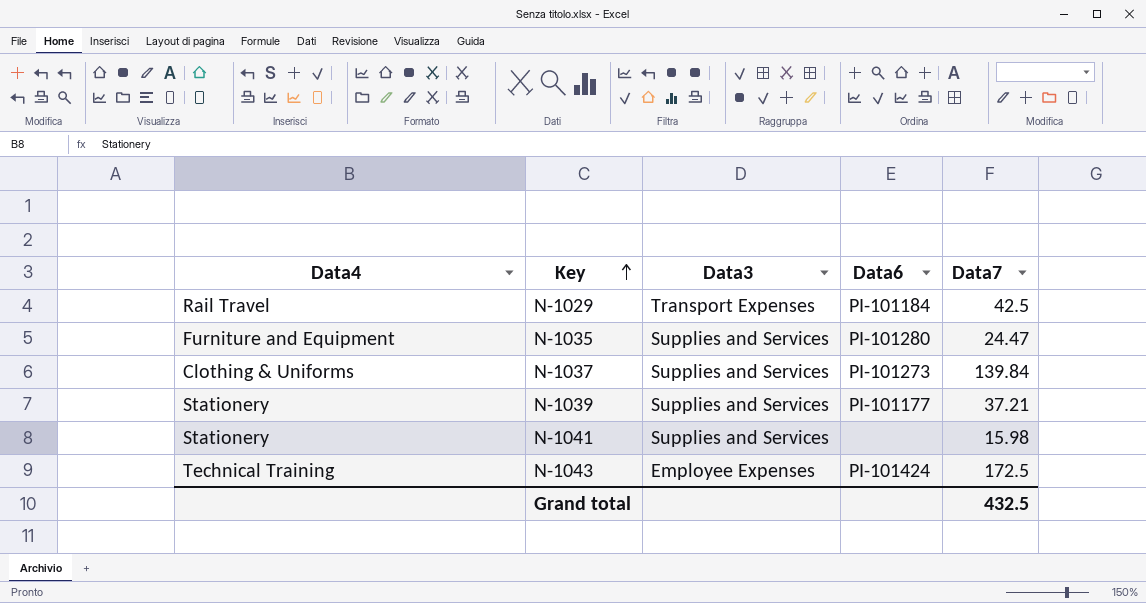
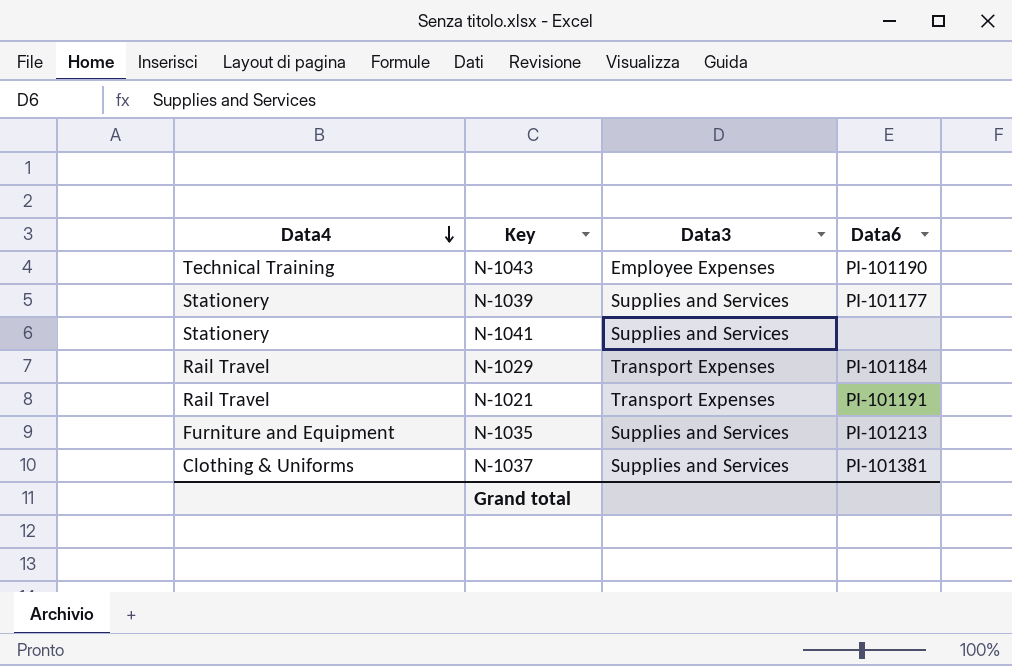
row order: Key ascending -> Data4 descending
column Data7 | position: 5 -> none
N-1043 | Data6: PI-101424 -> PI-101190
row N-1021: none -> Rail Travel | Transport Expenses | PI-101191
N-1035 | Data6: PI-101280 -> PI-101213
N-1037 | Data6: PI-101273 -> PI-101381

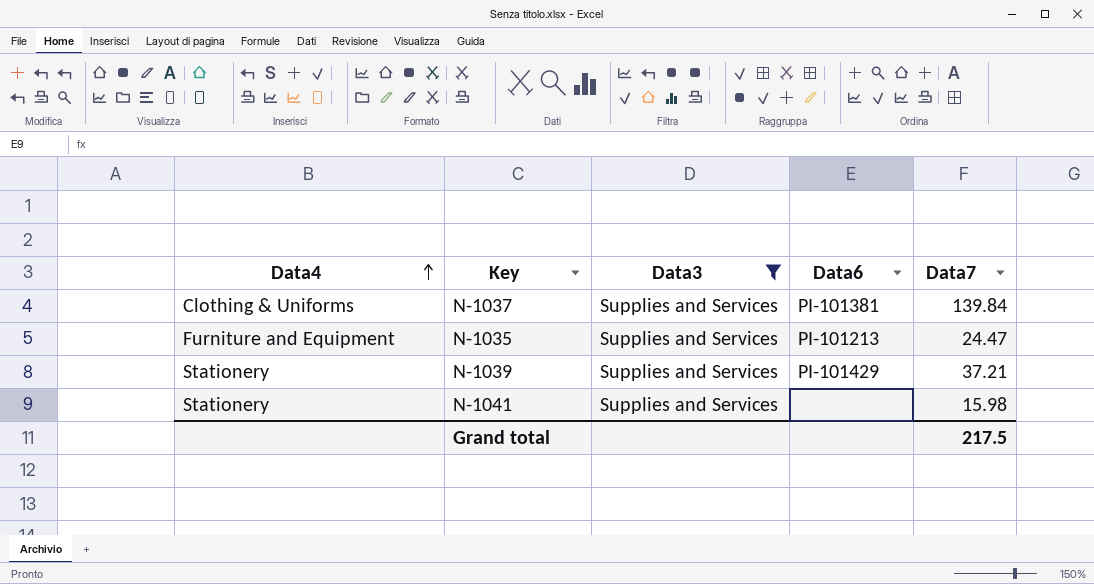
filter: none -> Data3 = Supplies and Services
row order: Data4 descending -> Data4 ascending
column Data7 | position: none -> 5
N-1039 | Data6: PI-101177 -> PI-101429

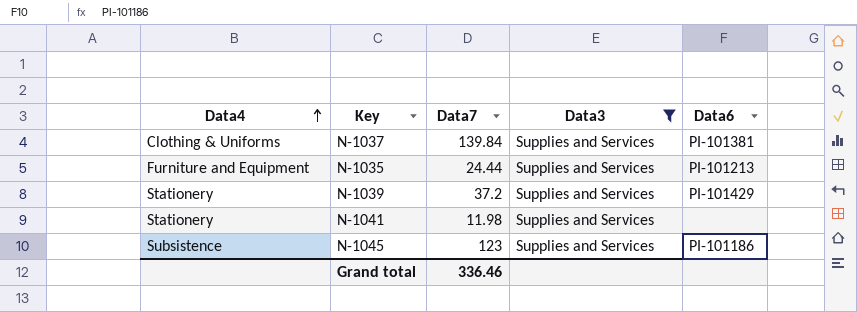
column Data7 | position: 5 -> 3
N-1035 | Data7: 24.47 -> 24.44
N-1039 | Data7: 37.21 -> 37.2
N-1041 | Data7: 15.98 -> 11.98
row N-1045: none -> Subsistence | 123 | Supplies and Services | PI-101186
Grand total | Data7: 217.5 -> 336.46

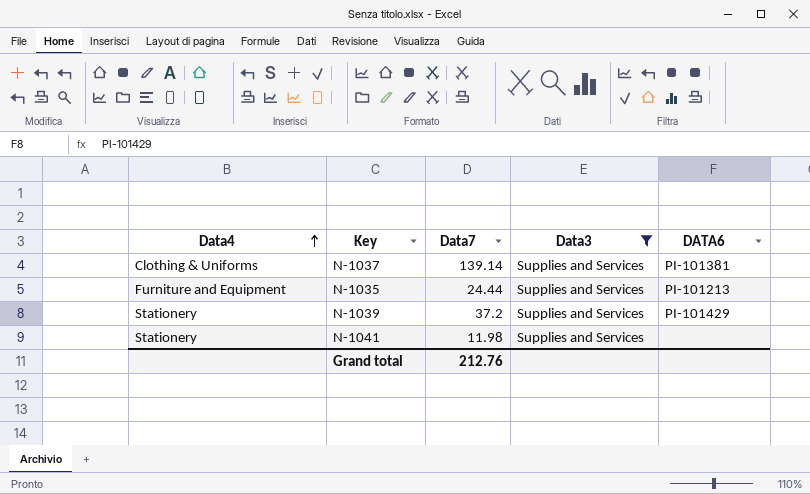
column name: Data6 -> DATA6
row N-1045: Subsistence | 123 | Supplies and Services | PI-101186 -> none
N-1037 | Data7: 139.84 -> 139.14
Grand total | Data7: 336.46 -> 212.76

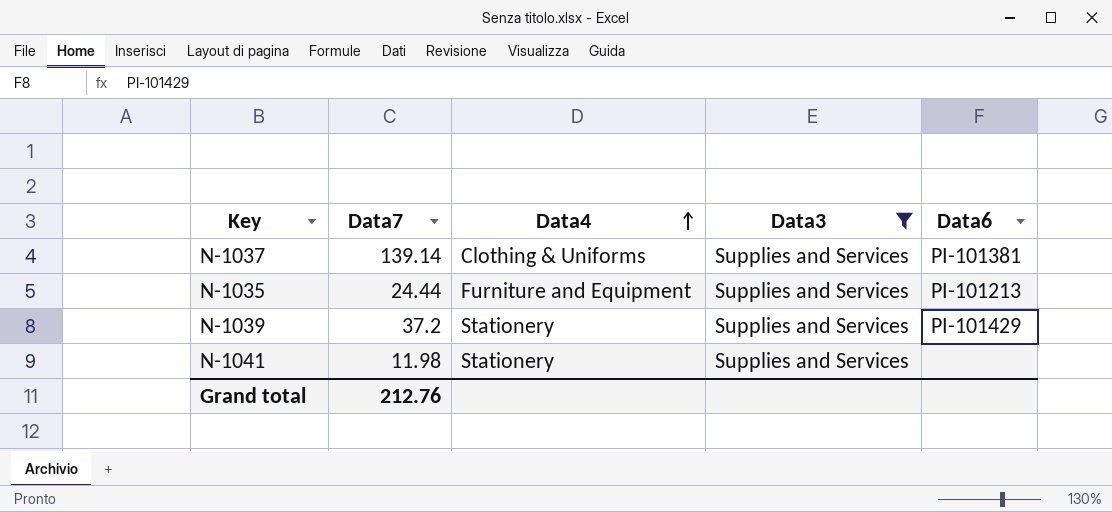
column Data4 | position: 1 -> 3
column name: DATA6 -> Data6

